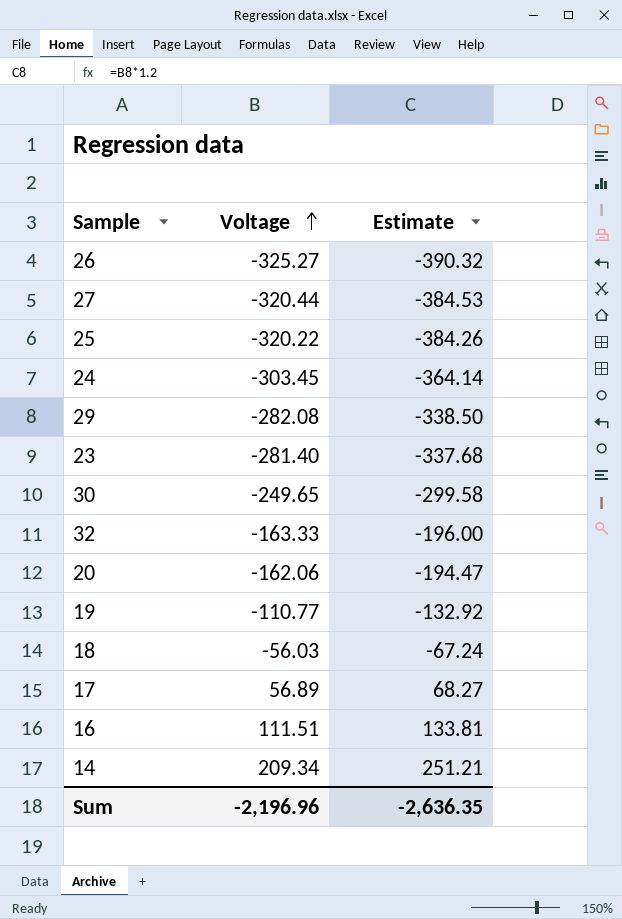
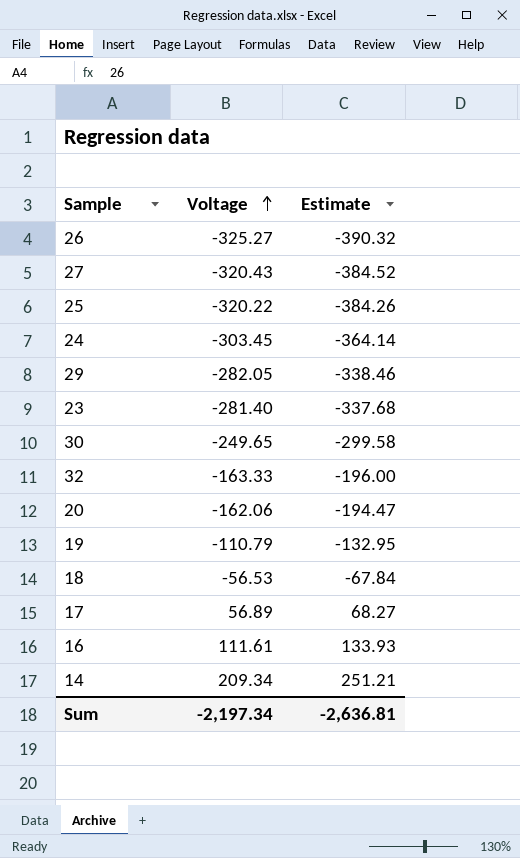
27 | Voltage: -320.44 -> -320.43
27 | Estimate: -384.53 -> -384.52
29 | Voltage: -282.08 -> -282.05
29 | Estimate: -338.50 -> -338.46
19 | Voltage: -110.77 -> -110.79
19 | Estimate: -132.92 -> -132.95
18 | Voltage: -56.03 -> -56.53
18 | Estimate: -67.24 -> -67.84
16 | Voltage: 111.51 -> 111.61
16 | Estimate: 133.81 -> 133.93
Sum | Voltage: -2,196.96 -> -2,197.34
Sum | Estimate: -2,636.35 -> -2,636.81

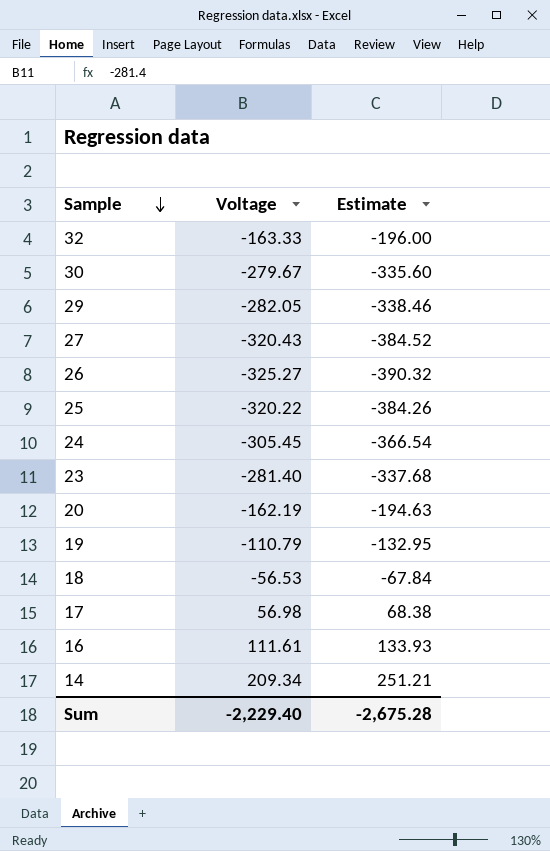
row order: Voltage ascending -> Sample descending
30 | Voltage: -249.65 -> -279.67
30 | Estimate: -299.58 -> -335.60
24 | Voltage: -303.45 -> -305.45
24 | Estimate: -364.14 -> -366.54
20 | Voltage: -162.06 -> -162.19
20 | Estimate: -194.47 -> -194.63
17 | Voltage: 56.89 -> 56.98
17 | Estimate: 68.27 -> 68.38
Sum | Voltage: -2,197.34 -> -2,229.40
Sum | Estimate: -2,636.81 -> -2,675.28

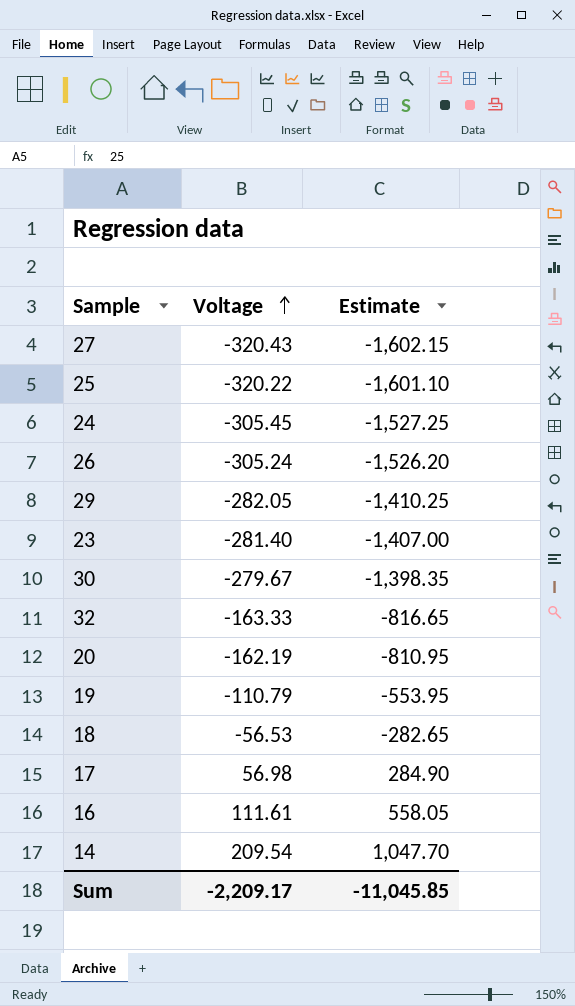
row order: Sample descending -> Voltage ascending
column Estimate | formula: [Voltage] * 1.2 -> [Voltage] * 5
26 | Voltage: -325.27 -> -305.24
14 | Voltage: 209.34 -> 209.54
Sum | Voltage: -2,229.40 -> -2,209.17
Sum | Estimate: -2,675.28 -> -11,045.85

